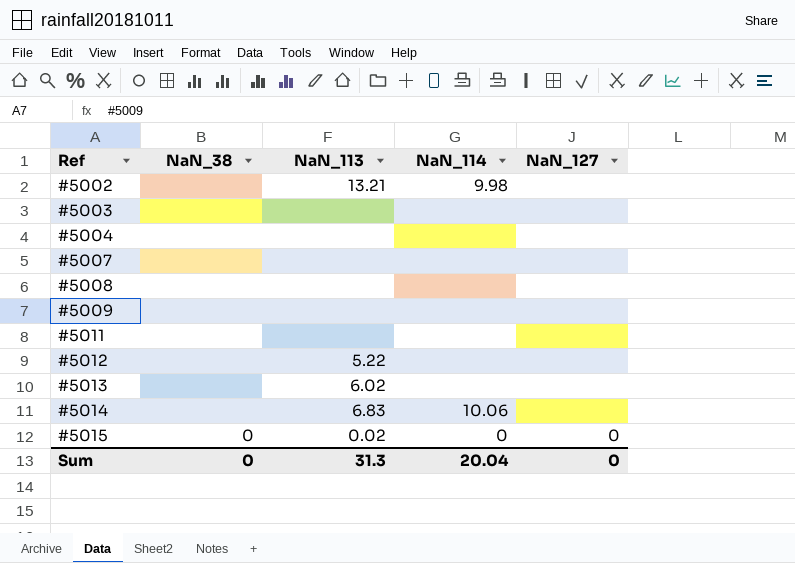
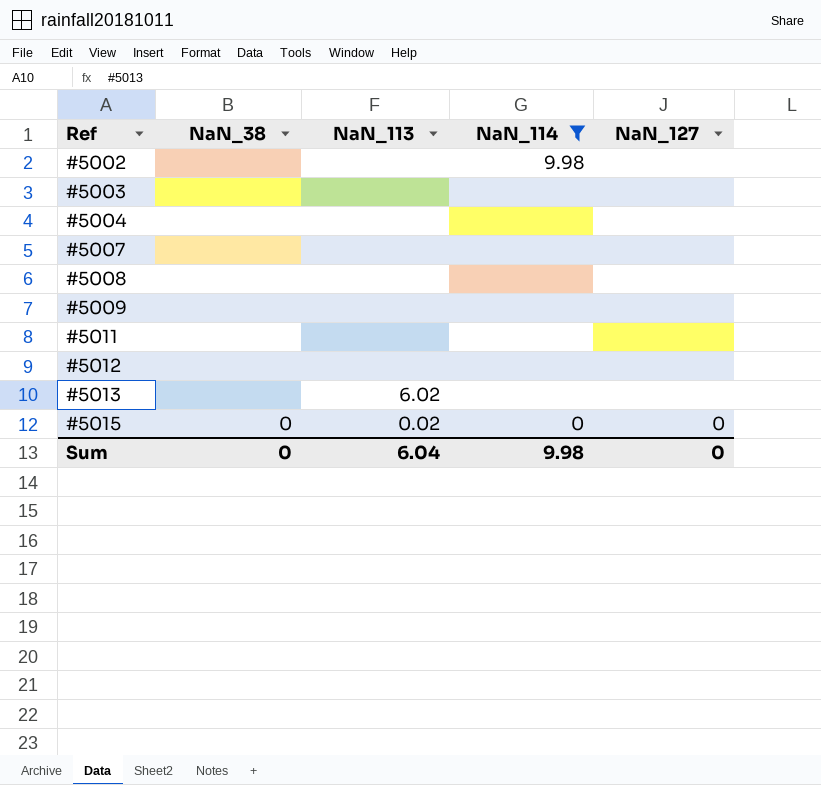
filter: none -> NaN_114 != 10.06
#5002 | NaN_113: 13.21 -> none
#5012 | NaN_113: 5.22 -> none
Sum | NaN_113: 31.3 -> 6.04
Sum | NaN_114: 20.04 -> 9.98

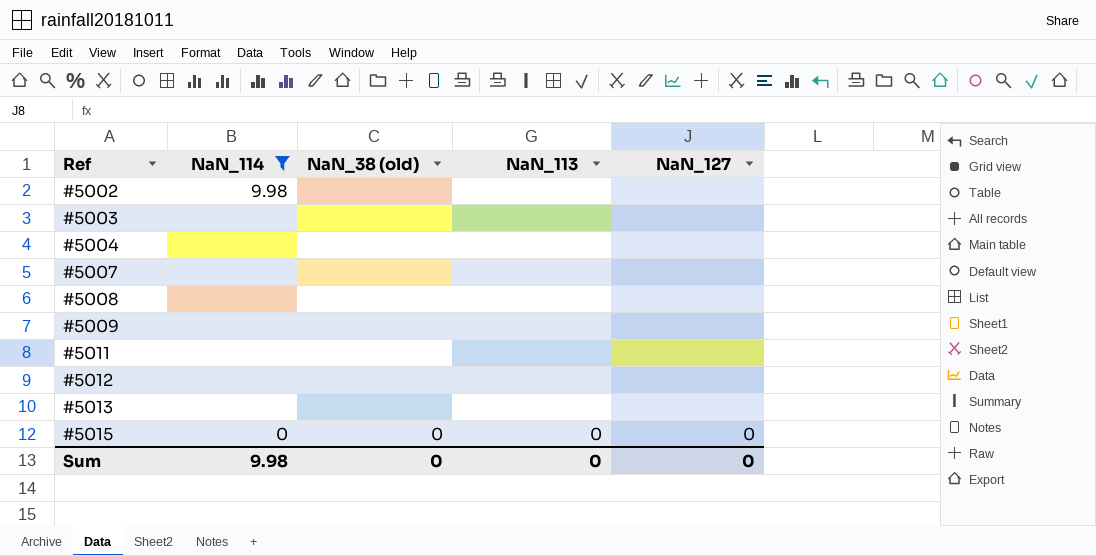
column NaN_114 | position: 4 -> 2
column name: NaN_38 -> NaN_38 (old)
#5013 | NaN_113: 6.02 -> none
#5015 | NaN_113: 0.02 -> 0
Sum | NaN_113: 6.04 -> 0

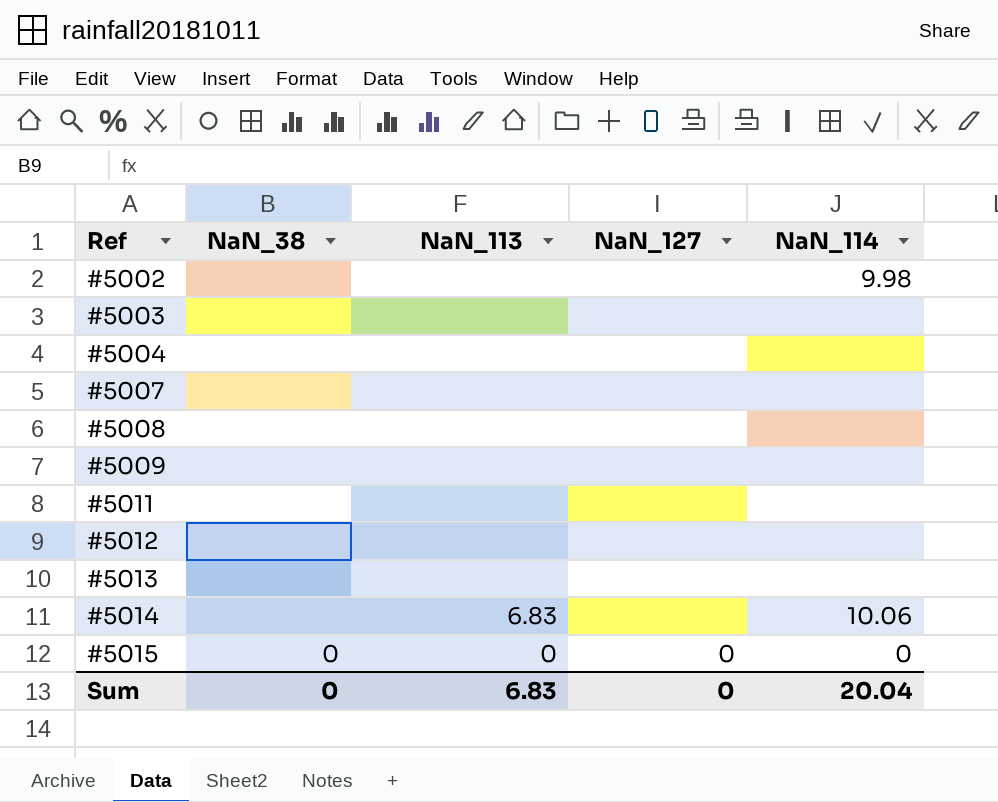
filter: NaN_114 != 10.06 -> none
column name: NaN_38 (old) -> NaN_38
column NaN_114 | position: 2 -> 5
Sum | NaN_113: 0 -> 6.83
Sum | NaN_114: 9.98 -> 20.04

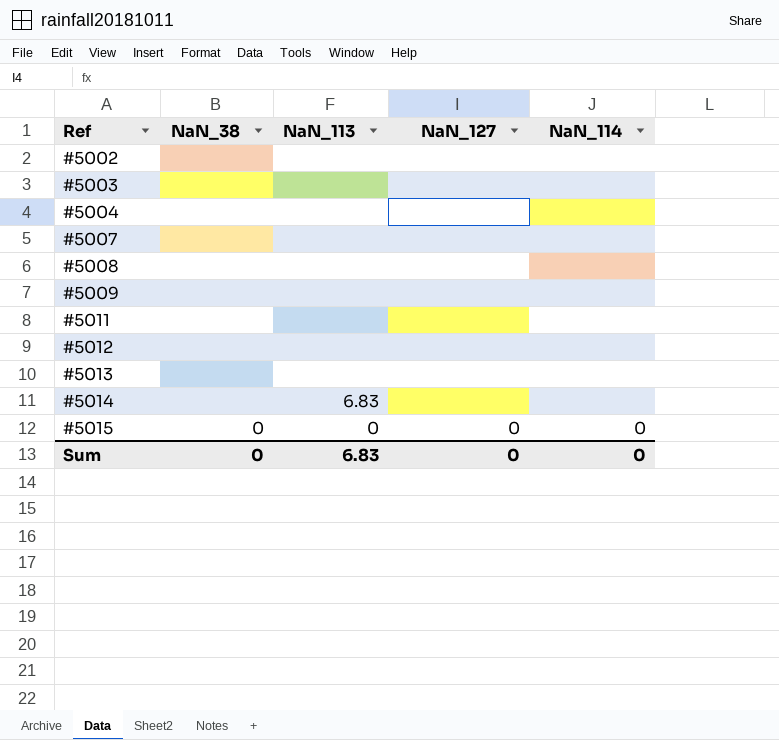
#5002 | NaN_114: 9.98 -> none
#5014 | NaN_114: 10.06 -> none
Sum | NaN_114: 20.04 -> 0

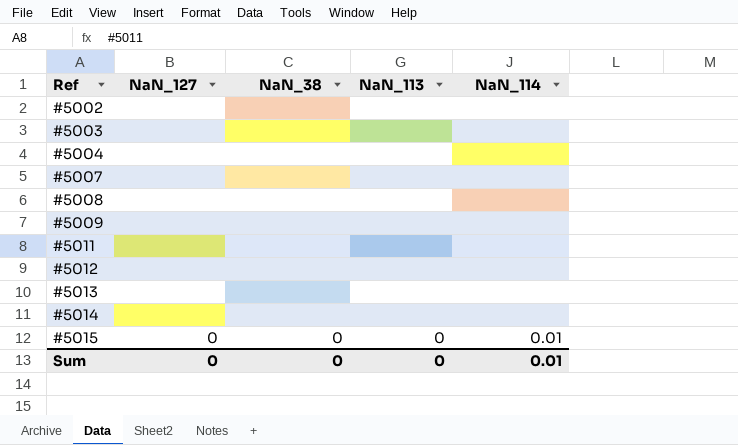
column NaN_127 | position: 4 -> 2
#5014 | NaN_113: 6.83 -> none
#5015 | NaN_114: 0 -> 0.01
Sum | NaN_113: 6.83 -> 0
Sum | NaN_114: 0 -> 0.01

